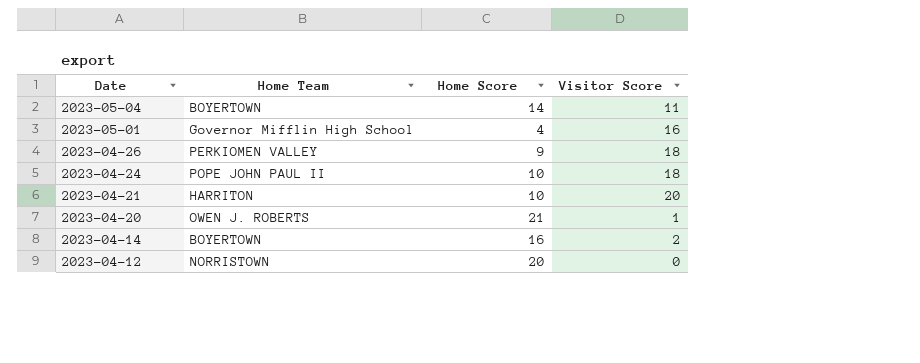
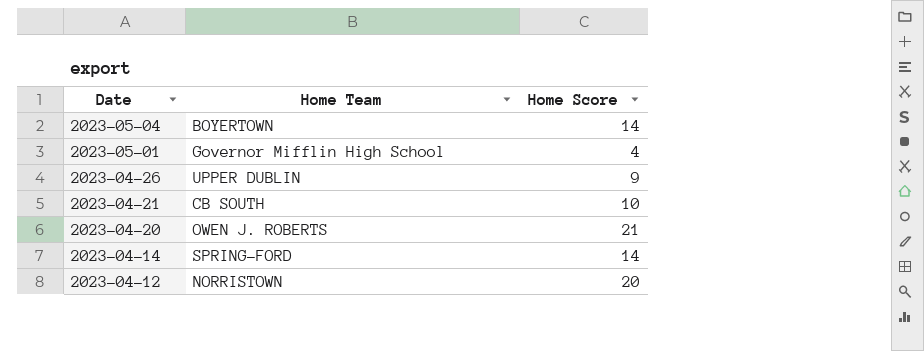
column Visitor Score | position: 4 -> none
row 2023-04-24: POPE JOHN PAUL II | 10 | 18 -> none
2023-04-26 | Home Team: PERKIOMEN VALLEY -> UPPER DUBLIN
2023-04-21 | Home Team: HARRITON -> CB SOUTH
2023-04-14 | Home Team: BOYERTOWN -> SPRING-FORD
2023-04-14 | Home Score: 16 -> 14

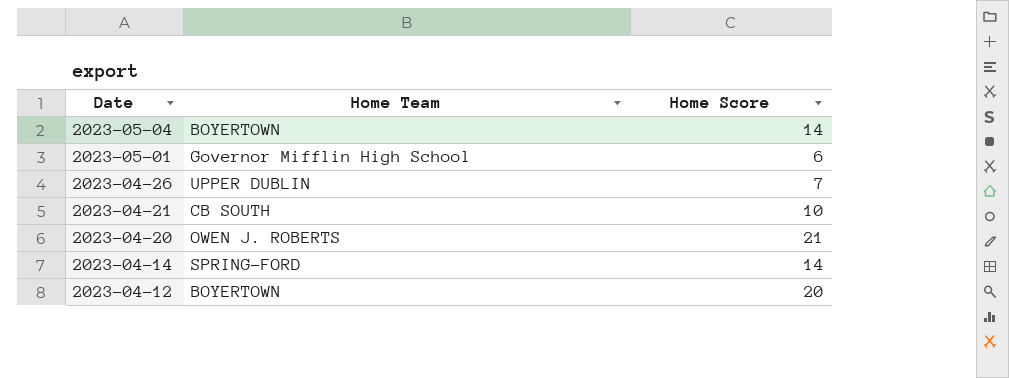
2023-05-01 | Home Score: 4 -> 6
2023-04-26 | Home Score: 9 -> 7
2023-04-12 | Home Team: NORRISTOWN -> BOYERTOWN

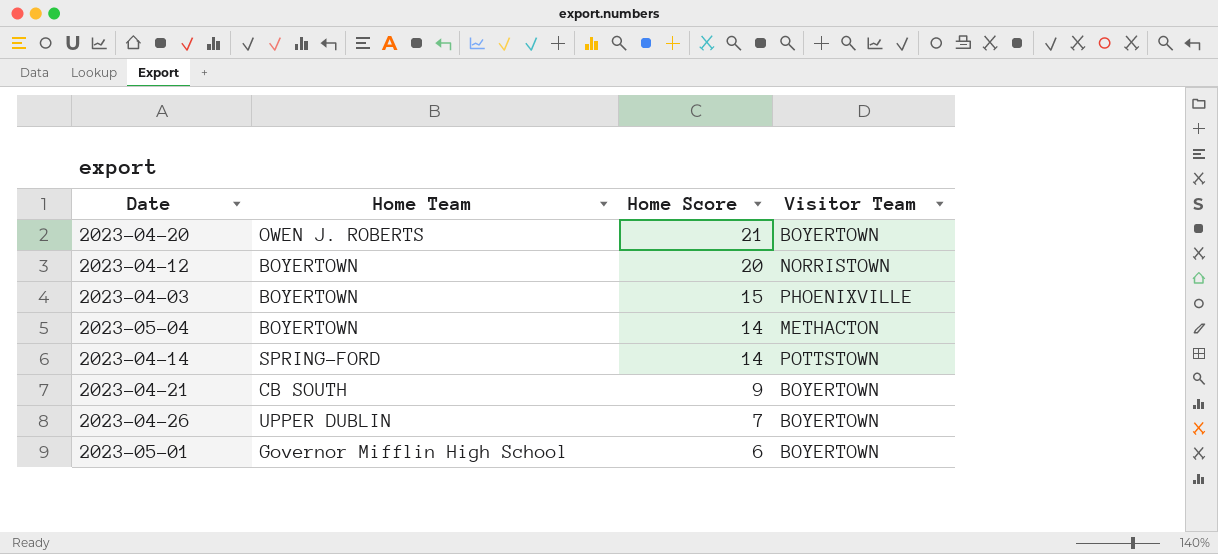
row order: Date descending -> Home Score descending
column Visitor Team | position: none -> 4
row 2023-04-03: none -> BOYERTOWN | 15 | PHOENIXVILLE
2023-04-21 | Home Score: 10 -> 9

